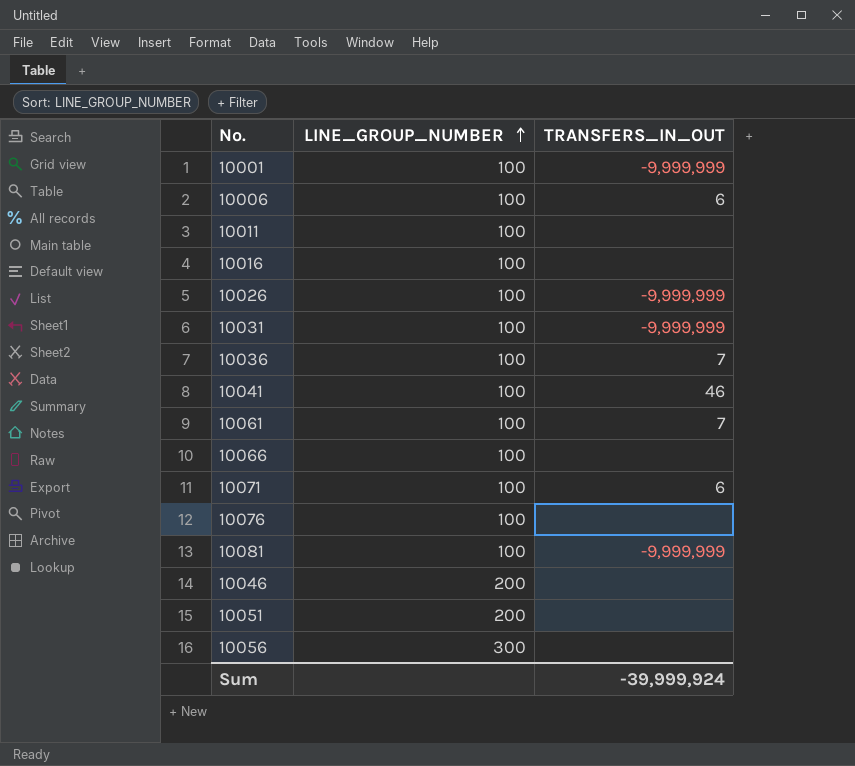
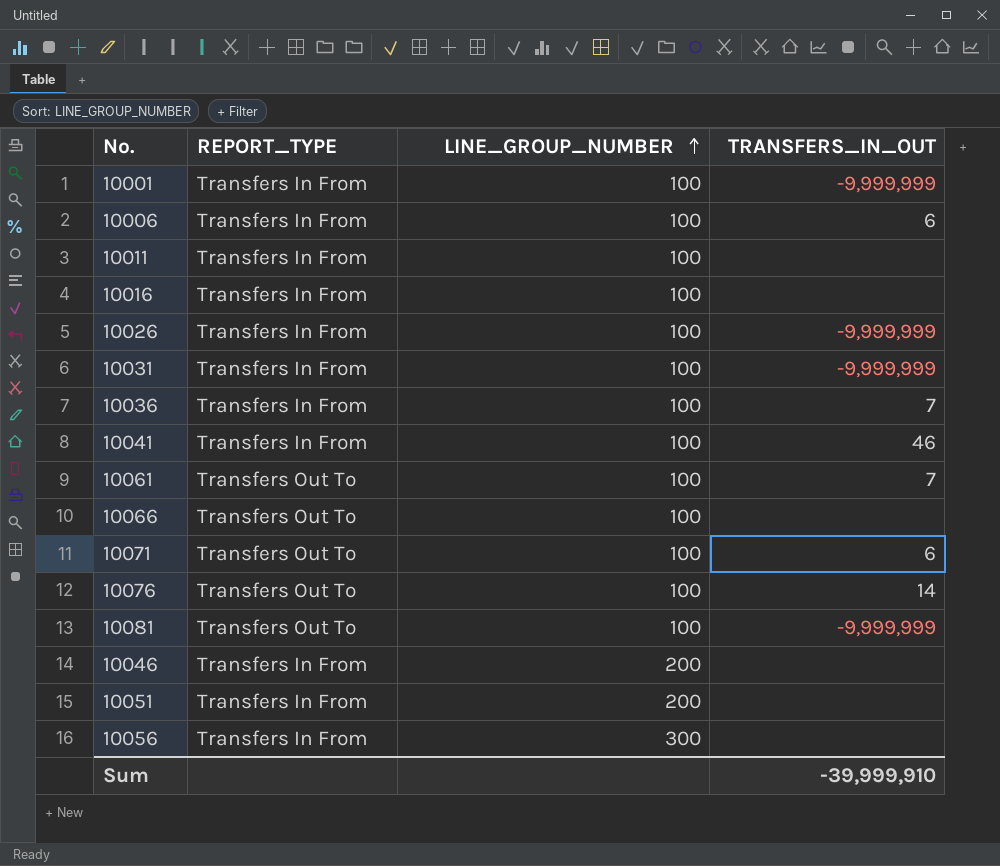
column REPORT_TYPE | position: none -> 2
10076 | TRANSFERS_IN_OUT: none -> 14
Sum | TRANSFERS_IN_OUT: -39,999,924 -> -39,999,910

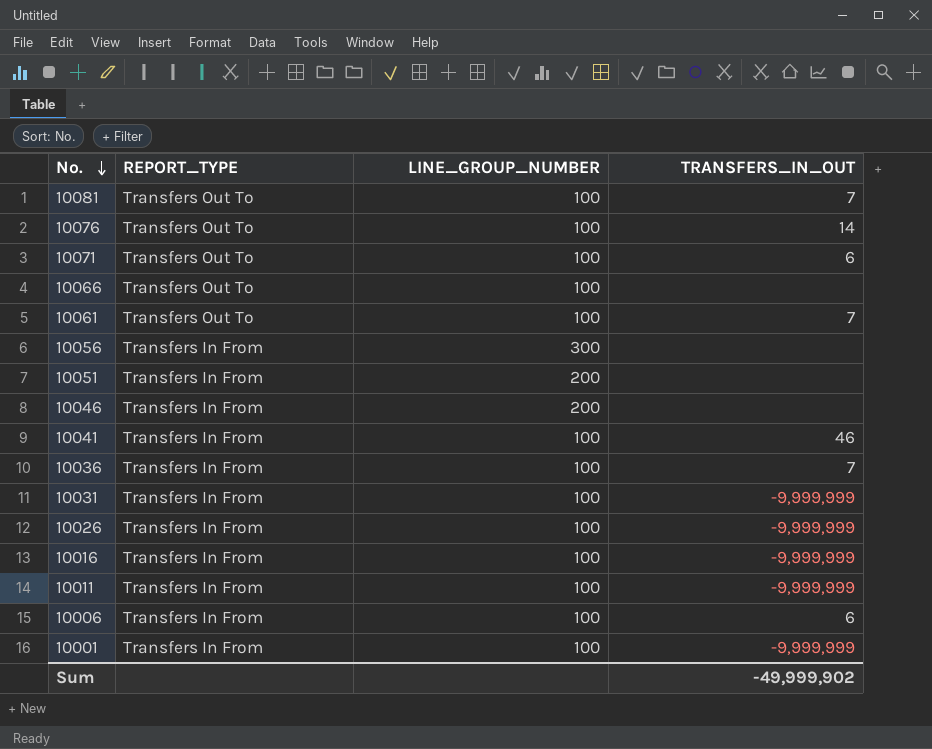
row order: LINE_GROUP_NUMBER ascending -> No. descending
10081 | TRANSFERS_IN_OUT: -9,999,999 -> 7
10016 | TRANSFERS_IN_OUT: none -> -9,999,999
10011 | TRANSFERS_IN_OUT: none -> -9,999,999
Sum | TRANSFERS_IN_OUT: -39,999,910 -> -49,999,902

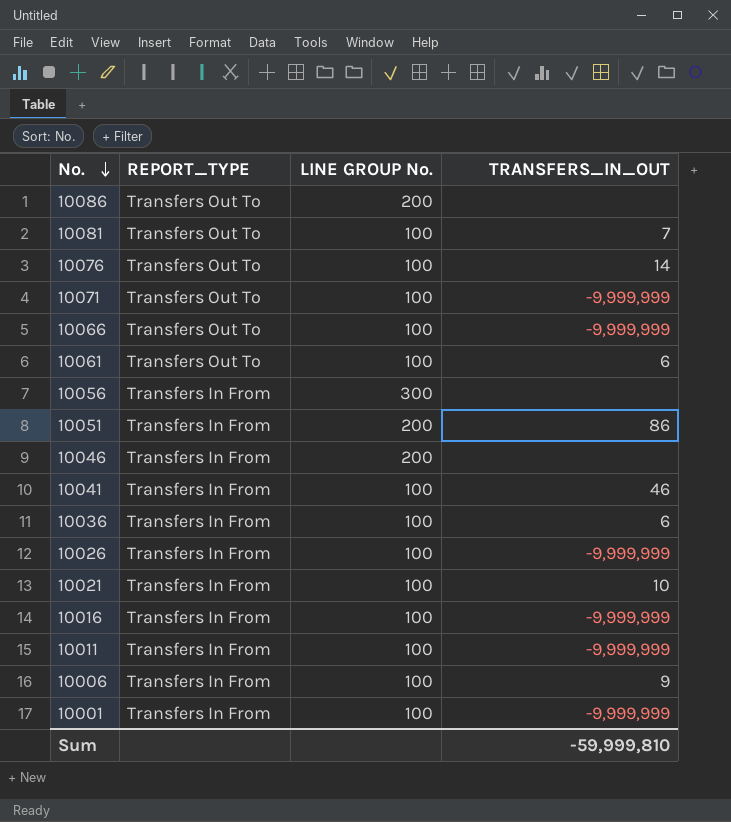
column name: LINE_GROUP_NUMBER -> LINE GROUP No.
row 10031: Transfers In From | 100 | -9,999,999 -> none
row 10086: none -> Transfers Out To | 200 | none
10071 | TRANSFERS_IN_OUT: 6 -> -9,999,999
10066 | TRANSFERS_IN_OUT: none -> -9,999,999
10061 | TRANSFERS_IN_OUT: 7 -> 6
10051 | TRANSFERS_IN_OUT: none -> 86
10036 | TRANSFERS_IN_OUT: 7 -> 6
row 10021: none -> Transfers In From | 100 | 10
10006 | TRANSFERS_IN_OUT: 6 -> 9
Sum | TRANSFERS_IN_OUT: -49,999,902 -> -59,999,810

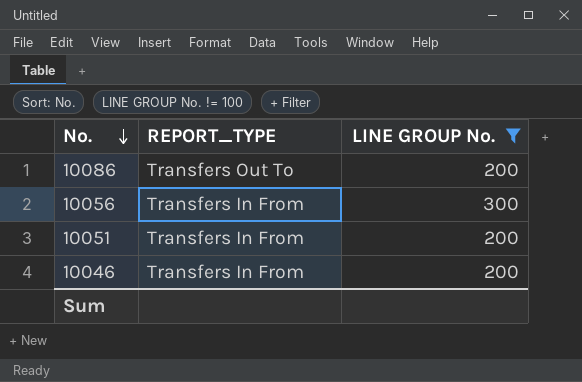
filter: none -> LINE GROUP No. != 100
column TRANSFERS_IN_OUT | position: 4 -> none

